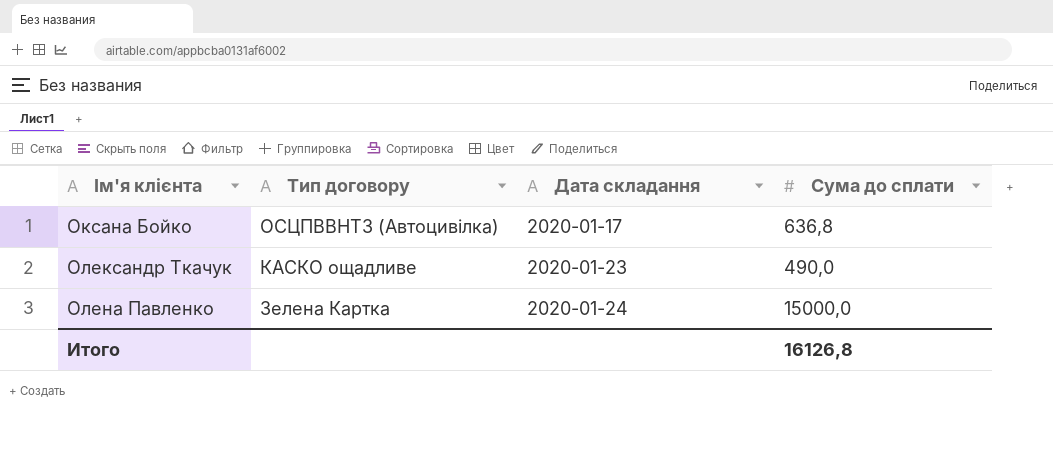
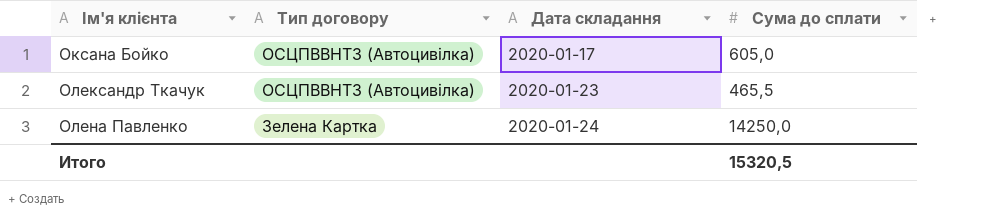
Оксана Бойко | Сума до сплати: 636,8 -> 605,0
Олександр Ткачук | Тип договору: КАСКО ощадливе -> ОСЦПВВНТЗ (Автоцивілка)
Олександр Ткачук | Сума до сплати: 490,0 -> 465,5
Олена Павленко | Сума до сплати: 15000,0 -> 14250,0
Итого | Сума до сплати: 16126,8 -> 15320,5

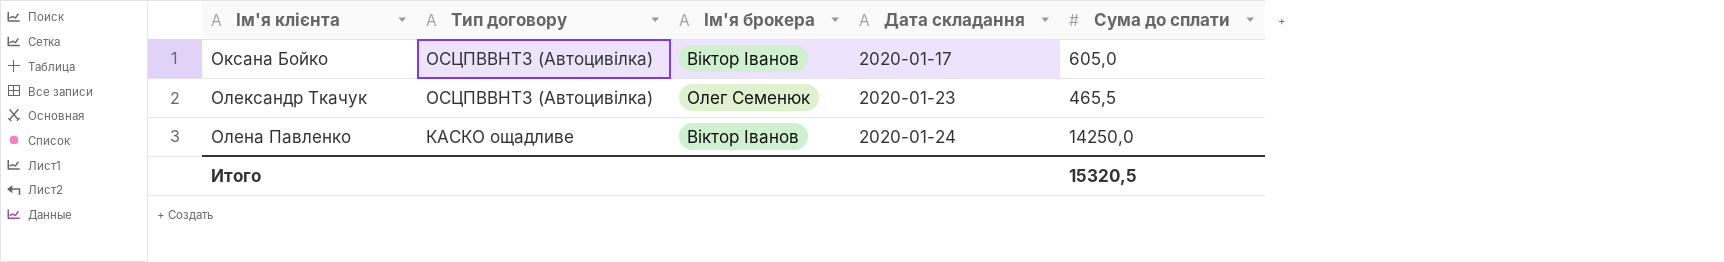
column Ім'я брокера | position: none -> 3
Олена Павленко | Тип договору: Зелена Картка -> КАСКО ощадливе

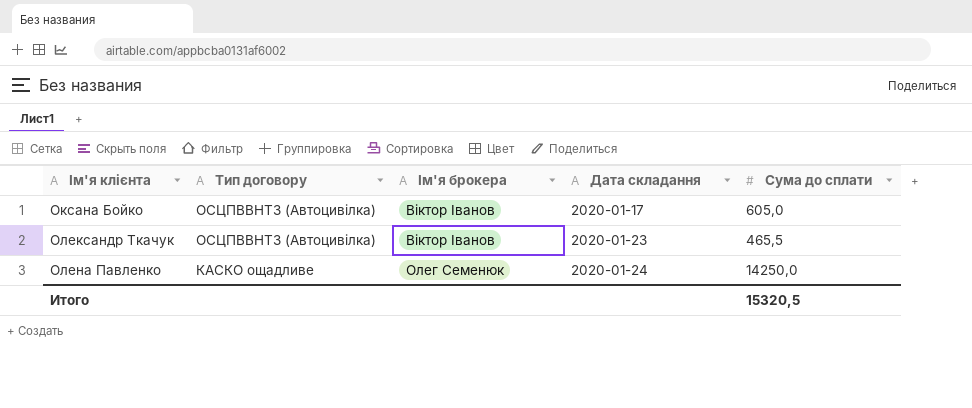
Олександр Ткачук | Ім'я брокера: Олег Семенюк -> Віктор Іванов
Олена Павленко | Ім'я брокера: Віктор Іванов -> Олег Семенюк

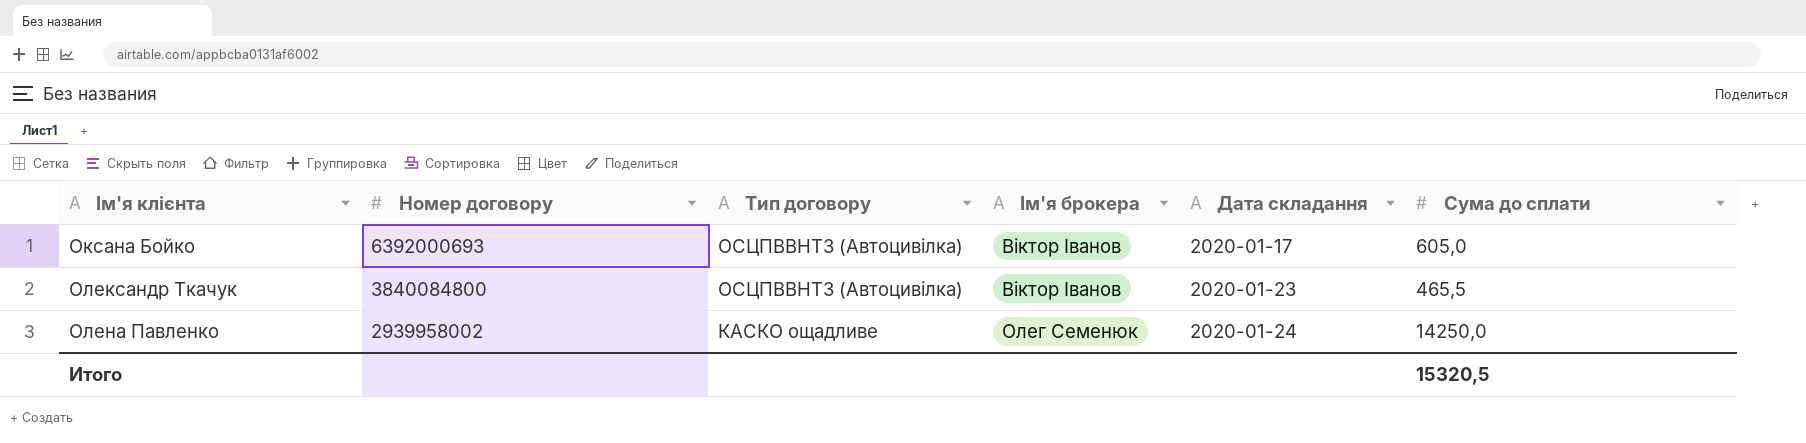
column Номер договору | position: none -> 2

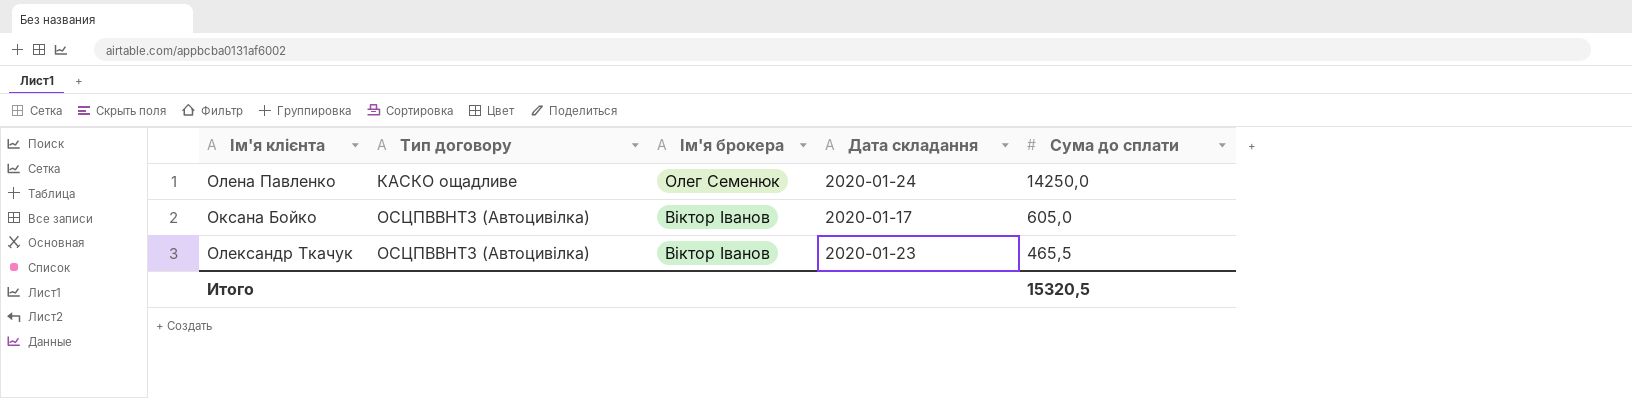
row order: Ім'я клієнта ascending -> Тип договору ascending
column Номер договору | position: 2 -> none

